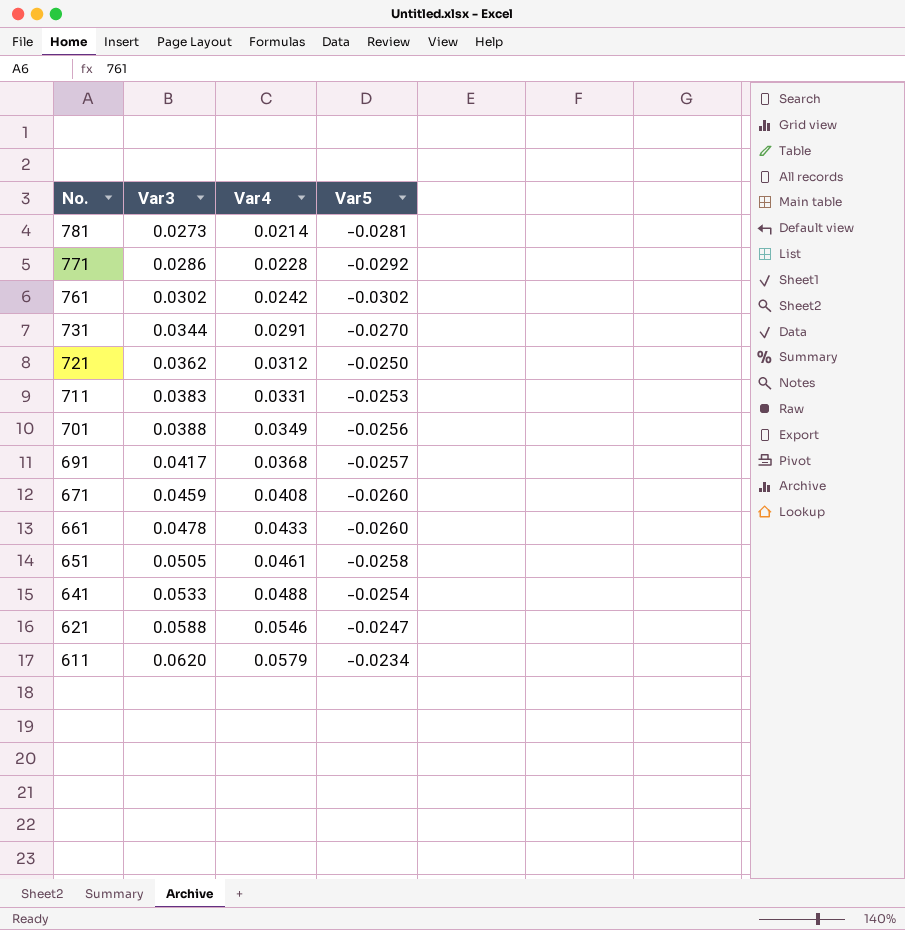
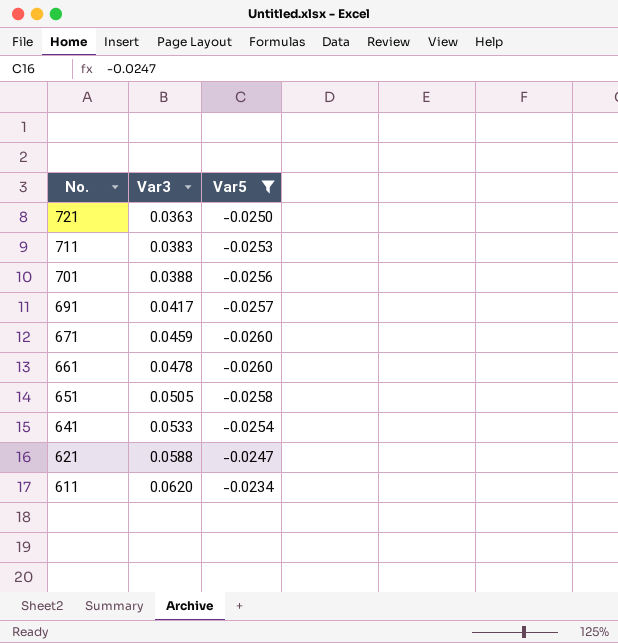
filter: none -> Var5 >= -0.0260
column Var4 | position: 3 -> none
721 | Var3: 0.0362 -> 0.0363

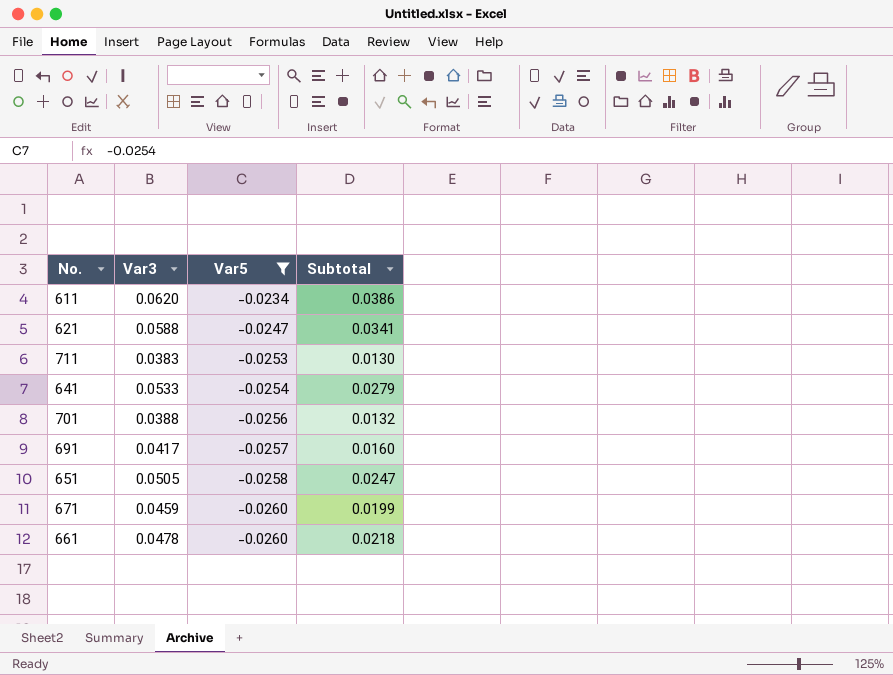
row order: No. descending -> Var5 descending
column Subtotal | formula: none -> [Var3] + [Var5]
row 721: 0.0363 | -0.0250 -> none

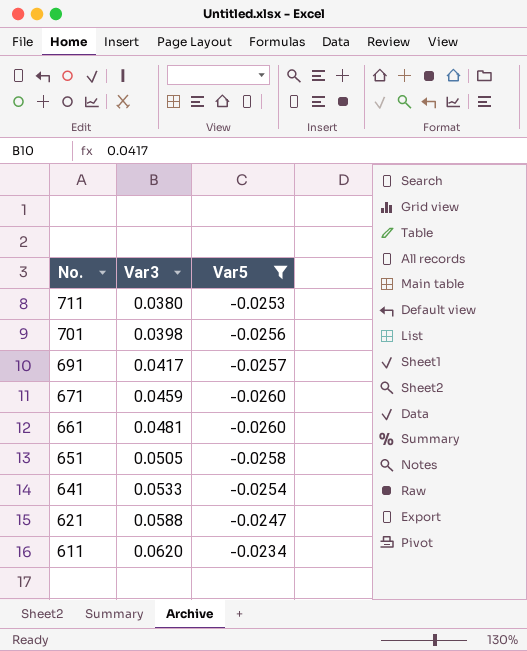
row order: Var5 descending -> No. descending
column Subtotal | formula: [Var3] + [Var5] -> none
711 | Var3: 0.0383 -> 0.0380
701 | Var3: 0.0388 -> 0.0398
661 | Var3: 0.0478 -> 0.0481

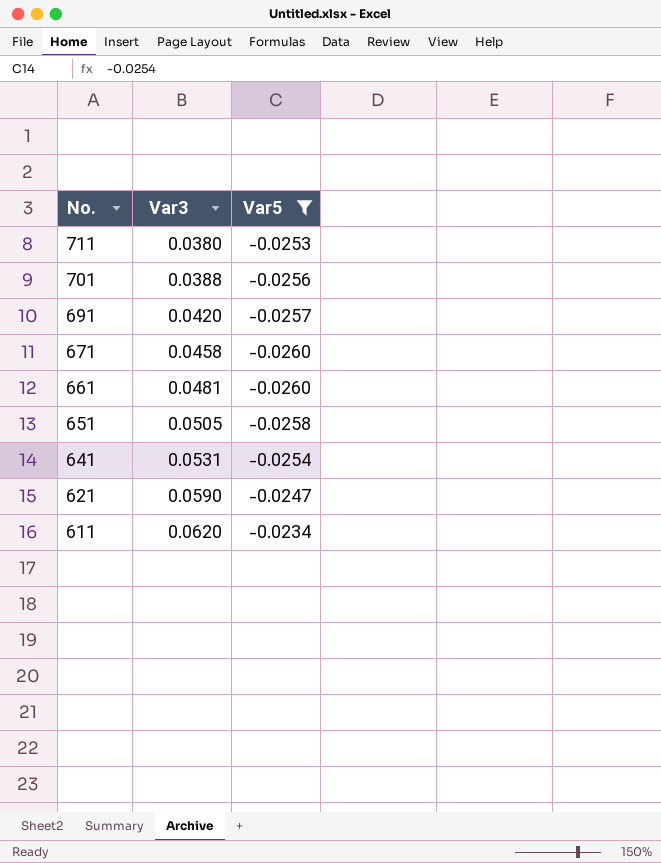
701 | Var3: 0.0398 -> 0.0388
691 | Var3: 0.0417 -> 0.0420
671 | Var3: 0.0459 -> 0.0458
641 | Var3: 0.0533 -> 0.0531
621 | Var3: 0.0588 -> 0.0590

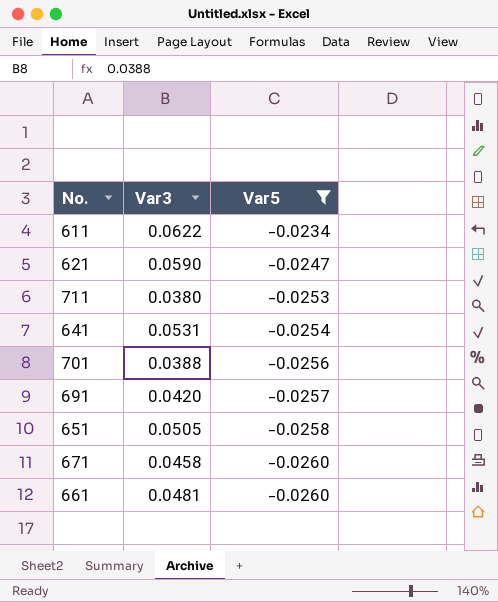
row order: No. descending -> Var5 descending
611 | Var3: 0.0620 -> 0.0622

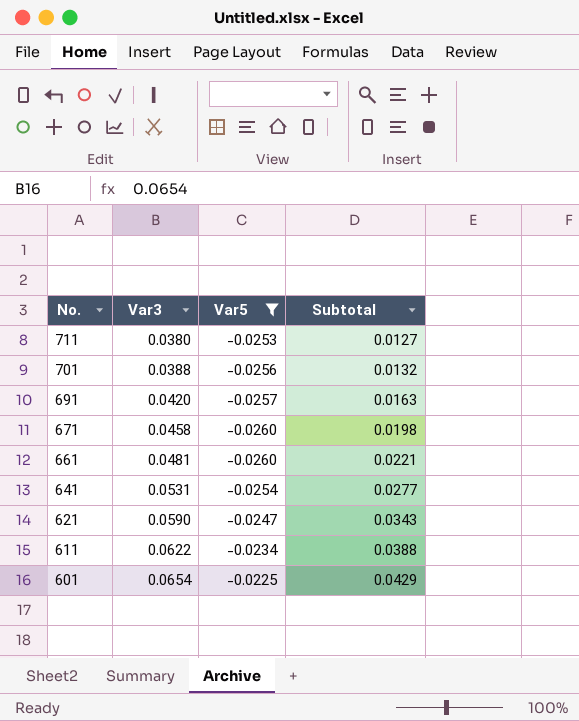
row order: Var5 descending -> No. descending
column Subtotal | formula: none -> [Var3] + [Var5]
row 651: 0.0505 | -0.0258 -> none
row 601: none -> 0.0654 | -0.0225 | 0.0429

